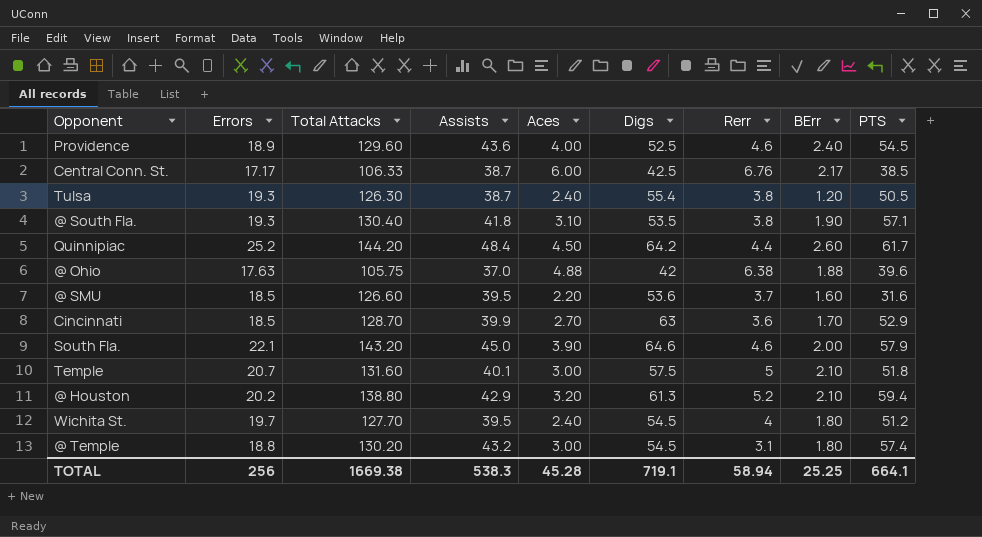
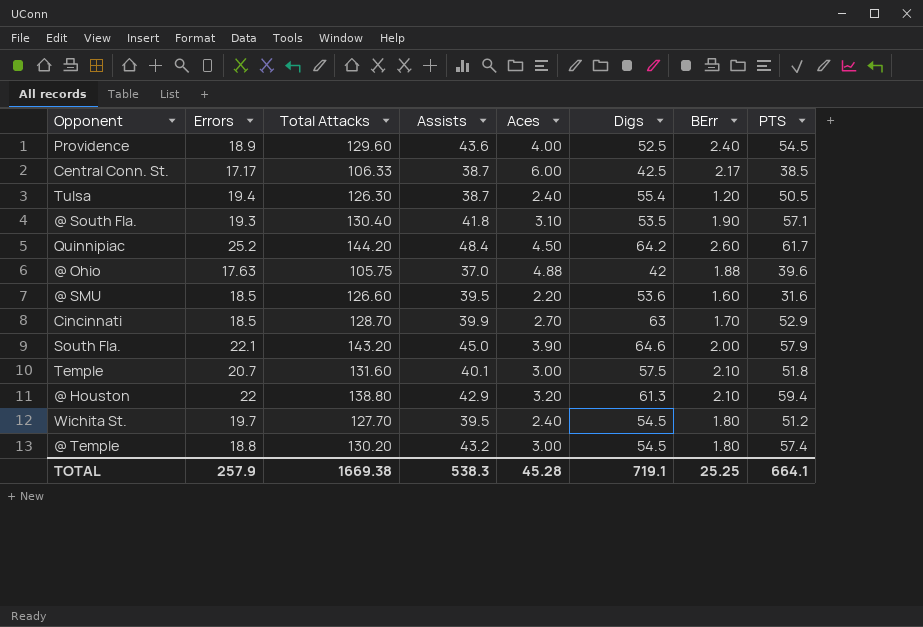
column Rerr | position: 7 -> none
Tulsa | Errors: 19.3 -> 19.4
@ Houston | Errors: 20.2 -> 22
TOTAL | Errors: 256 -> 257.9

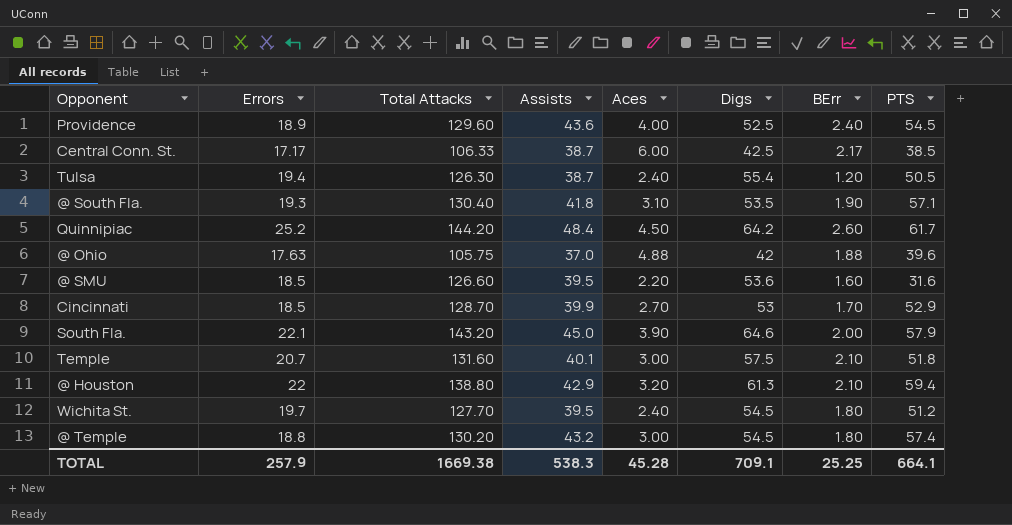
Cincinnati | Digs: 63 -> 53
TOTAL | Digs: 719.1 -> 709.1

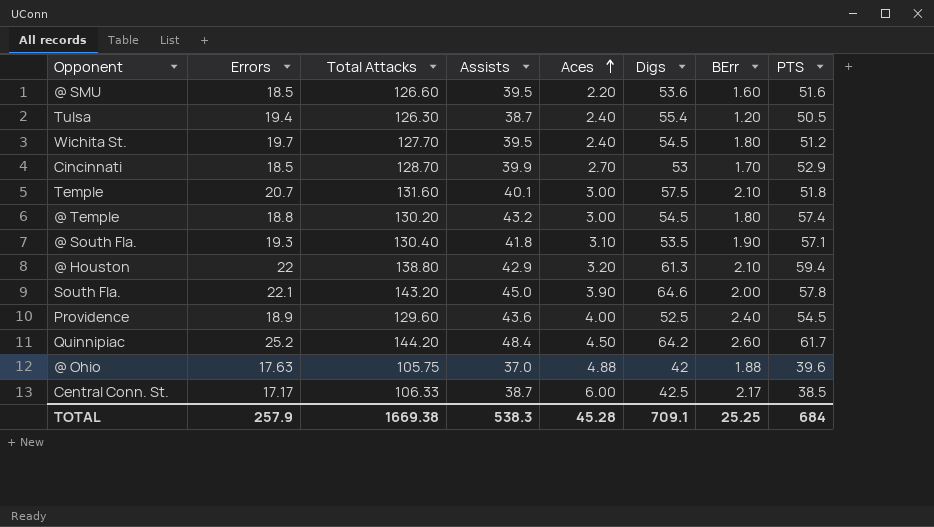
row order: none -> Aces ascending
@ SMU | PTS: 31.6 -> 51.6
South Fla. | PTS: 57.9 -> 57.8
TOTAL | PTS: 664.1 -> 684

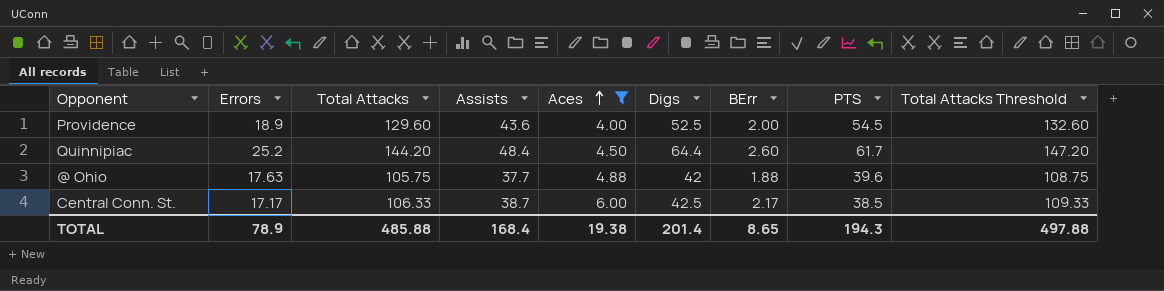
filter: none -> Aces >= 4.00
column Total Attacks Threshold | formula: none -> [Total Attacks] + 3
Providence | BErr: 2.40 -> 2.00
Quinnipiac | Digs: 64.2 -> 64.4
@ Ohio | Assists: 37.0 -> 37.7
TOTAL | Errors: 257.9 -> 78.9
TOTAL | Total Attacks: 1669.38 -> 485.88
TOTAL | Assists: 538.3 -> 168.4
TOTAL | Aces: 45.28 -> 19.38
TOTAL | Digs: 709.1 -> 201.4
TOTAL | BErr: 25.25 -> 8.65
TOTAL | PTS: 684 -> 194.3

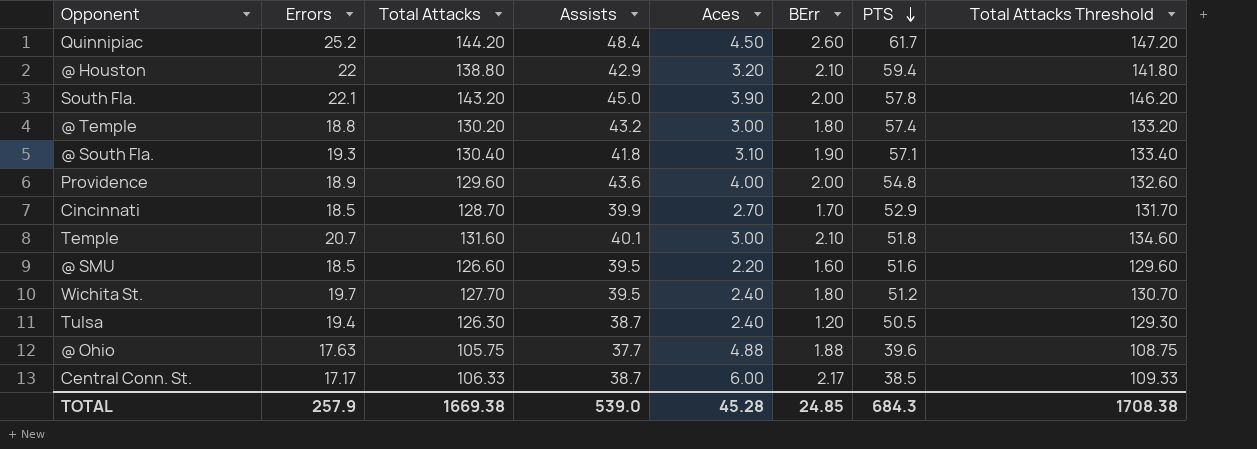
filter: Aces >= 4.00 -> none
row order: Aces ascending -> PTS descending
column Digs | position: 6 -> none
Providence | PTS: 54.5 -> 54.8
TOTAL | Errors: 78.9 -> 257.9
TOTAL | Total Attacks: 485.88 -> 1669.38
TOTAL | Assists: 168.4 -> 539.0
TOTAL | Aces: 19.38 -> 45.28
TOTAL | BErr: 8.65 -> 24.85
TOTAL | PTS: 194.3 -> 684.3
TOTAL | Total Attacks Threshold: 497.88 -> 1708.38

